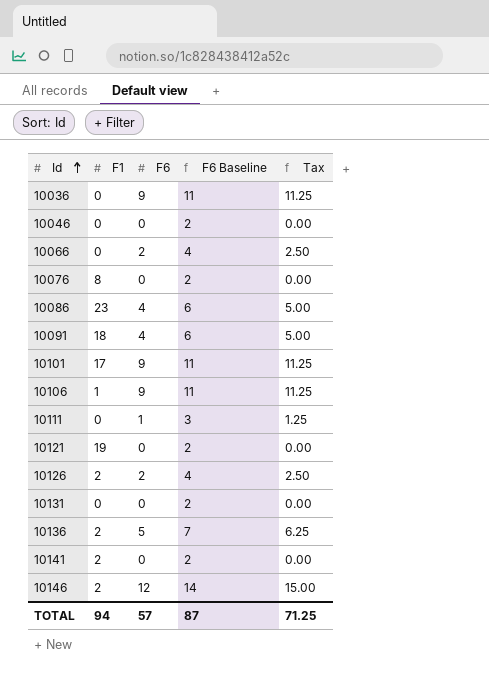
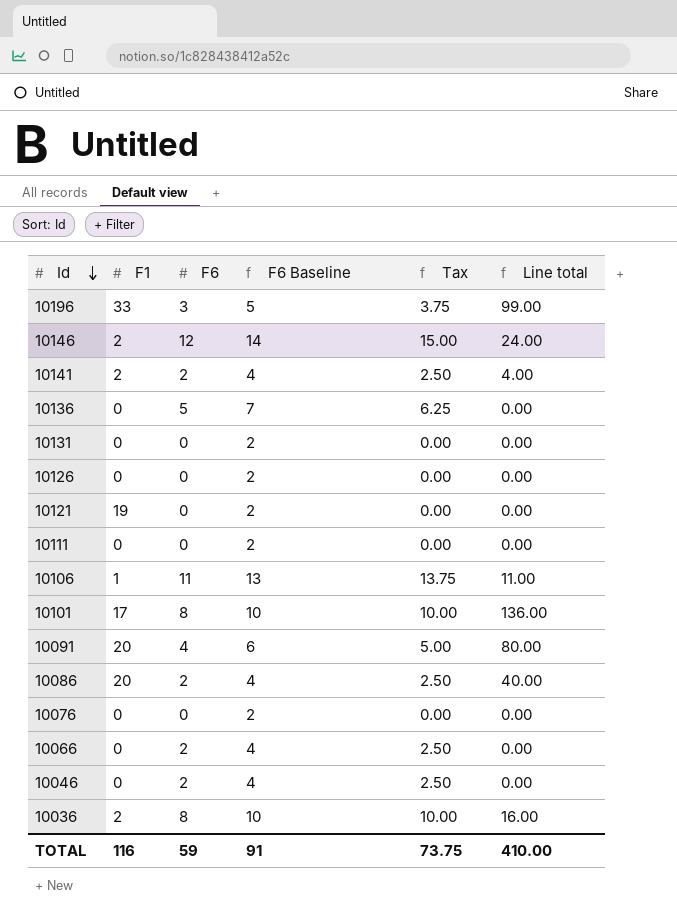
row order: Id ascending -> Id descending
column Line total | formula: none -> [F1] * [F6]
row 10196: none -> 33 | 3 | 5 | 3.75 | 99.00
10141 | F6: 0 -> 2
10141 | F6 Baseline: 2 -> 4
10141 | Tax: 0.00 -> 2.50
10136 | F1: 2 -> 0
10126 | F1: 2 -> 0
10126 | F6: 2 -> 0
10126 | F6 Baseline: 4 -> 2
10126 | Tax: 2.50 -> 0.00
10111 | F6: 1 -> 0
10111 | F6 Baseline: 3 -> 2
10111 | Tax: 1.25 -> 0.00
10106 | F6: 9 -> 11
10106 | F6 Baseline: 11 -> 13
10106 | Tax: 11.25 -> 13.75
10101 | F6: 9 -> 8
10101 | F6 Baseline: 11 -> 10
10101 | Tax: 11.25 -> 10.00
10091 | F1: 18 -> 20
10086 | F1: 23 -> 20
10086 | F6: 4 -> 2
10086 | F6 Baseline: 6 -> 4
10086 | Tax: 5.00 -> 2.50
10076 | F1: 8 -> 0
10046 | F6: 0 -> 2
10046 | F6 Baseline: 2 -> 4
10046 | Tax: 0.00 -> 2.50
10036 | F1: 0 -> 2
10036 | F6: 9 -> 8
10036 | F6 Baseline: 11 -> 10
10036 | Tax: 11.25 -> 10.00
TOTAL | F1: 94 -> 116
TOTAL | F6: 57 -> 59
TOTAL | F6 Baseline: 87 -> 91
TOTAL | Tax: 71.25 -> 73.75

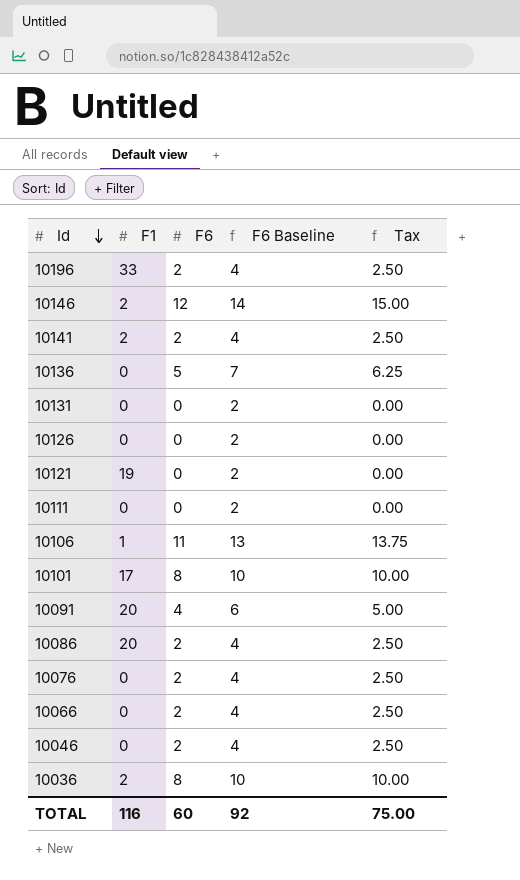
column Line total | formula: [F1] * [F6] -> none
10196 | F6: 3 -> 2
10196 | F6 Baseline: 5 -> 4
10196 | Tax: 3.75 -> 2.50
10076 | F6: 0 -> 2
10076 | F6 Baseline: 2 -> 4
10076 | Tax: 0.00 -> 2.50
TOTAL | F6: 59 -> 60
TOTAL | F6 Baseline: 91 -> 92
TOTAL | Tax: 73.75 -> 75.00

